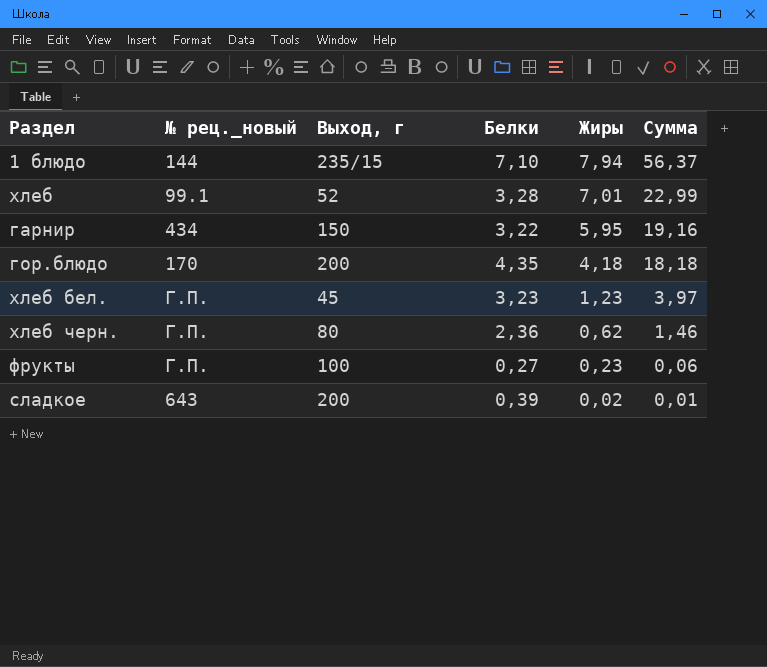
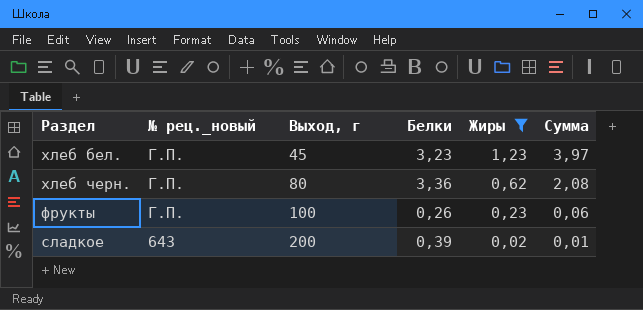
filter: none -> Жиры <= 1,23
хлеб черн. | Белки: 2,36 -> 3,36
хлеб черн. | Сумма: 1,46 -> 2,08
фрукты | Белки: 0,27 -> 0,26

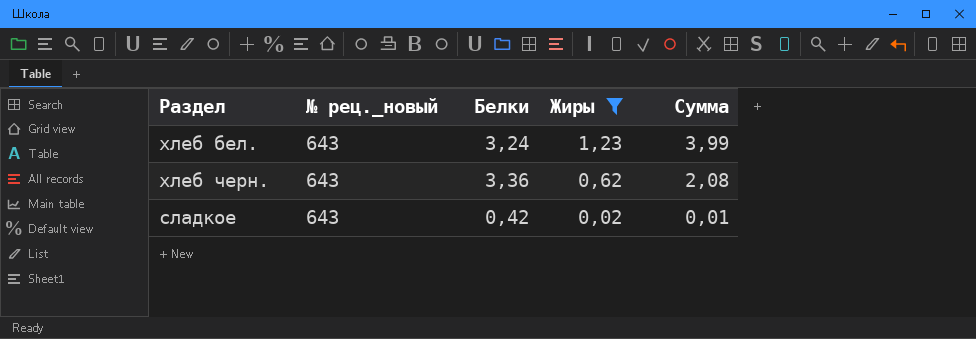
column Выход, г | position: 3 -> none
row фрукты: Г.П. | 100 | 0,26 | 0,23 | 0,06 -> none
хлеб бел. | № рец._новый: Г.П. -> 643
хлеб бел. | Белки: 3,23 -> 3,24
хлеб бел. | Сумма: 3,97 -> 3,99
хлеб черн. | № рец._новый: Г.П. -> 643
сладкое | Белки: 0,39 -> 0,42

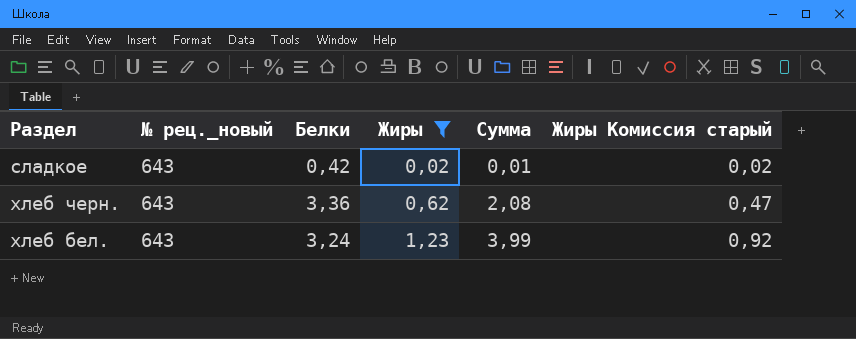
row order: Жиры descending -> Жиры ascending
column Жиры Комиссия старый | formula: none -> [Жиры] * 0,75

